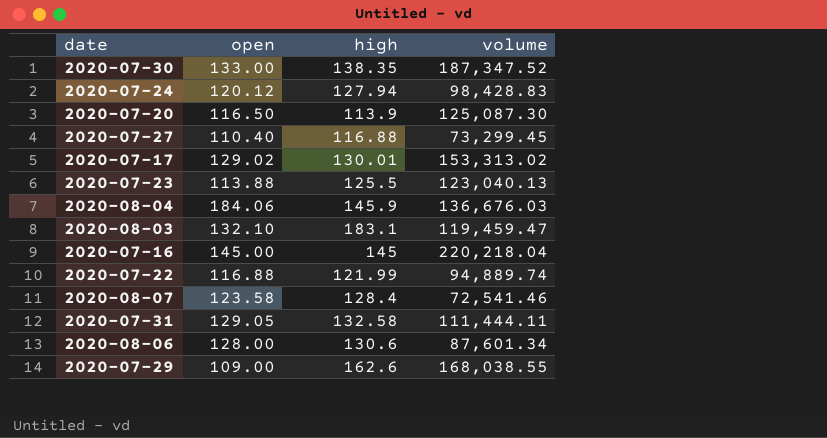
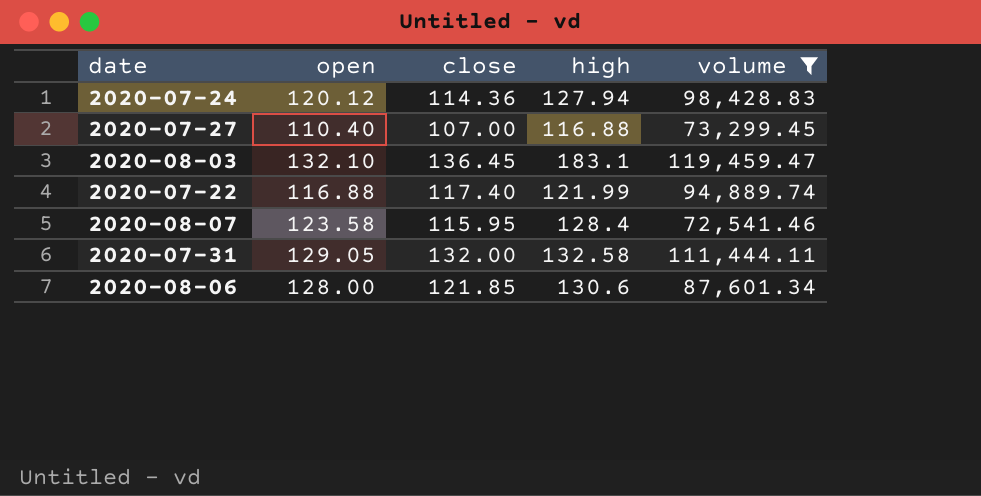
filter: none -> volume <= 119,459.47
column close | position: none -> 3

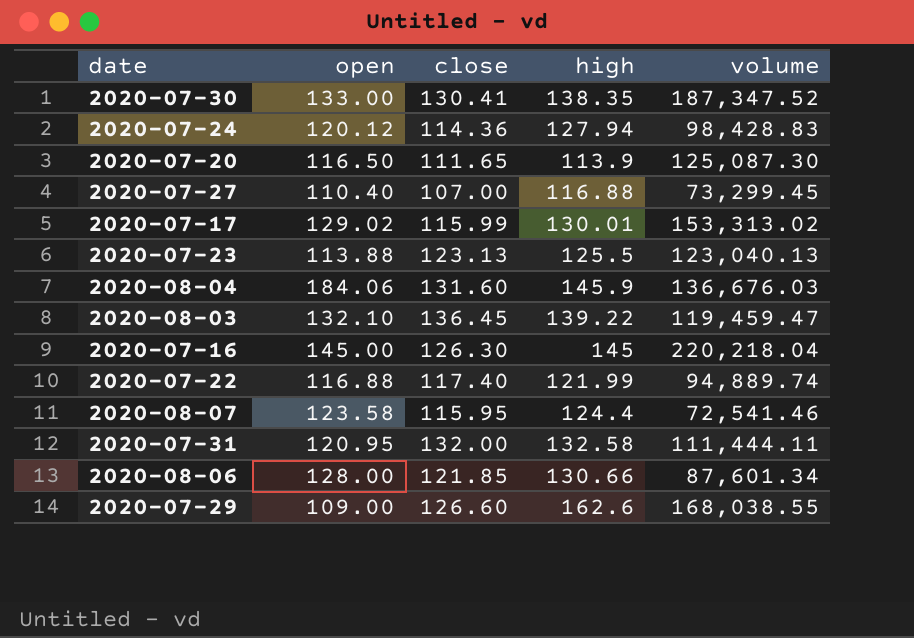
filter: volume <= 119,459.47 -> none
2020-08-03 | high: 183.1 -> 139.22
2020-08-07 | high: 128.4 -> 124.4
2020-07-31 | open: 129.05 -> 120.95
2020-08-06 | high: 130.6 -> 130.66

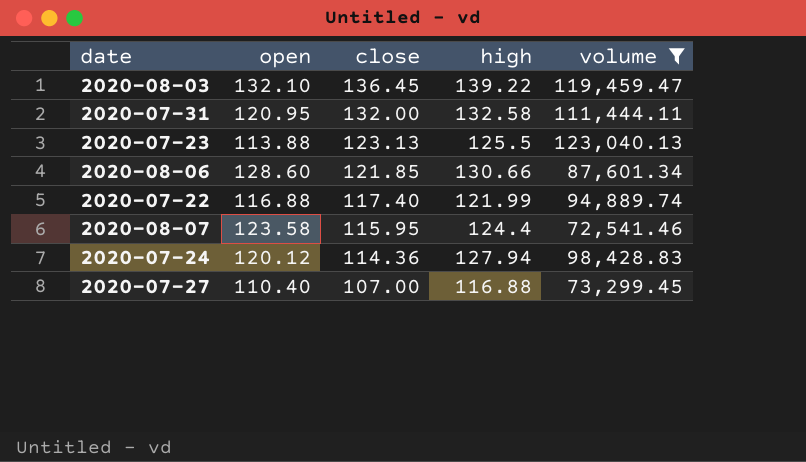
filter: none -> volume <= 123,040.13
row order: none -> close descending
2020-08-06 | open: 128.00 -> 128.60

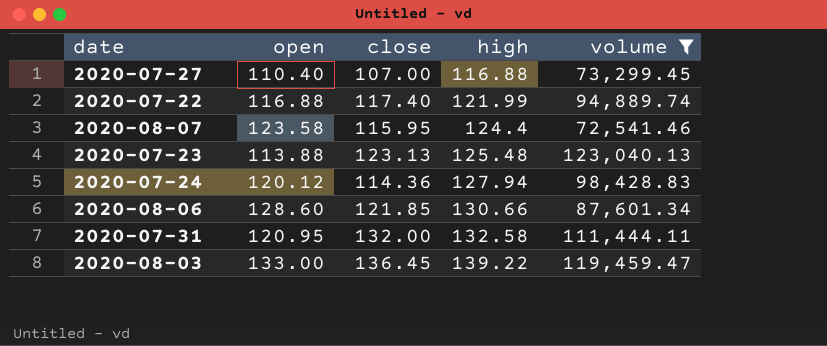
row order: close descending -> high ascending
2020-07-23 | high: 125.5 -> 125.48
2020-08-03 | open: 132.10 -> 133.00

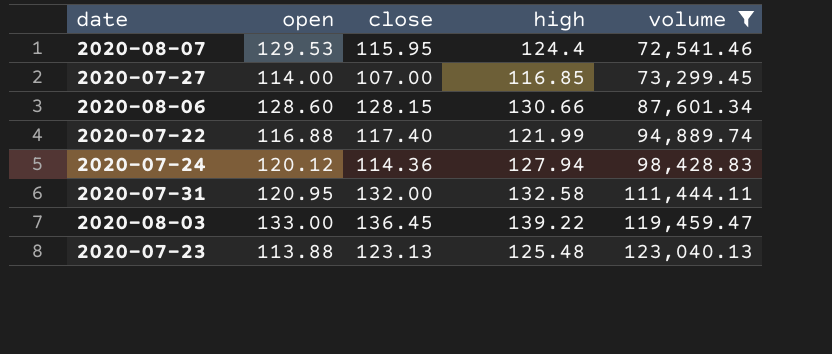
row order: high ascending -> volume ascending
2020-08-07 | open: 123.58 -> 129.53
2020-07-27 | open: 110.40 -> 114.00
2020-07-27 | high: 116.88 -> 116.85
2020-08-06 | close: 121.85 -> 128.15

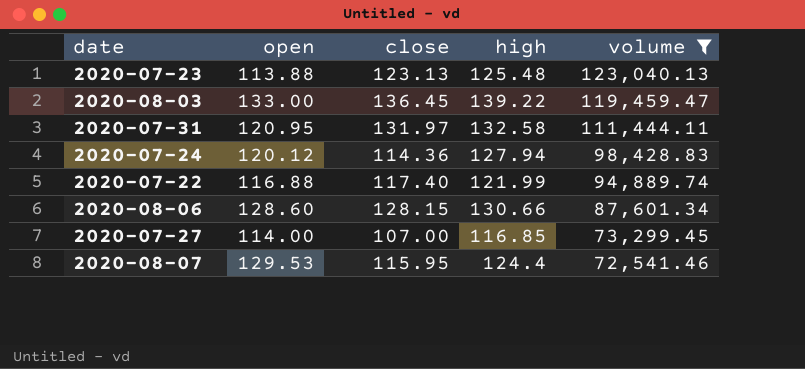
row order: volume ascending -> volume descending
2020-07-31 | close: 132.00 -> 131.97

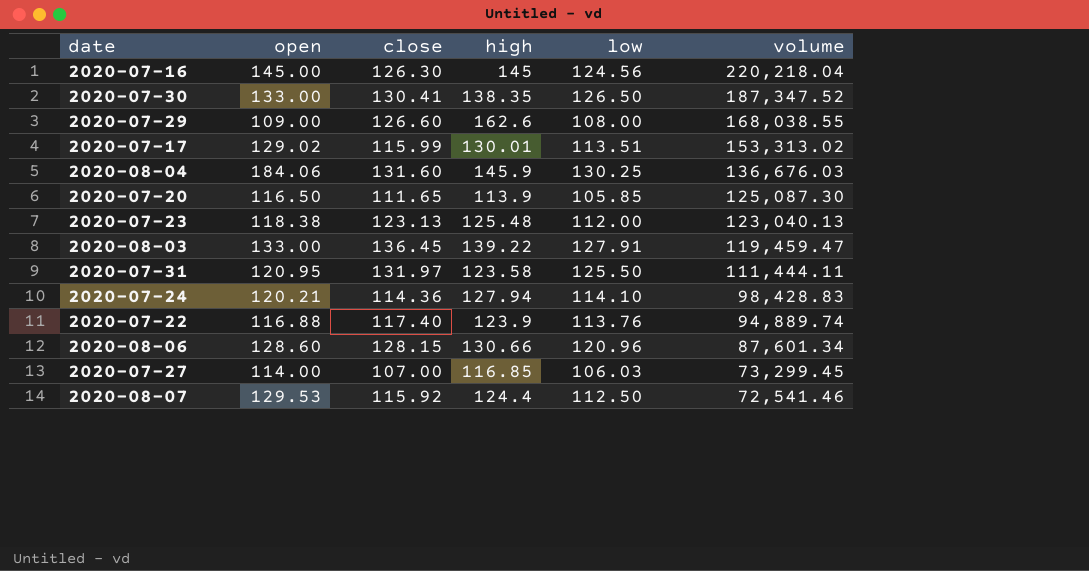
filter: volume <= 123,040.13 -> none
column low | position: none -> 5
2020-07-23 | open: 113.88 -> 118.38
2020-07-31 | high: 132.58 -> 123.58
2020-07-24 | open: 120.12 -> 120.21
2020-07-22 | high: 121.99 -> 123.9
2020-08-07 | close: 115.95 -> 115.92

